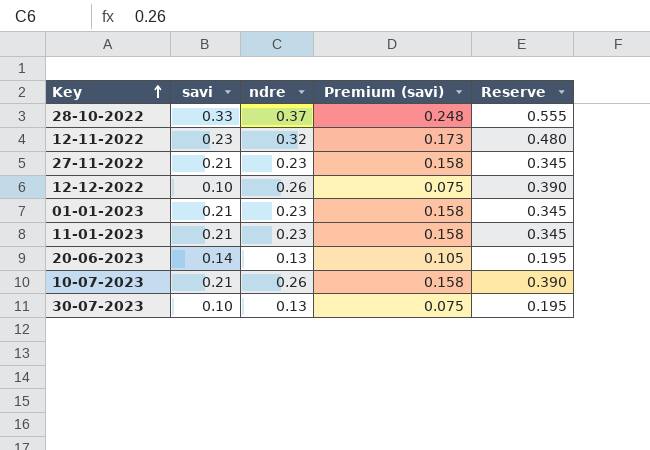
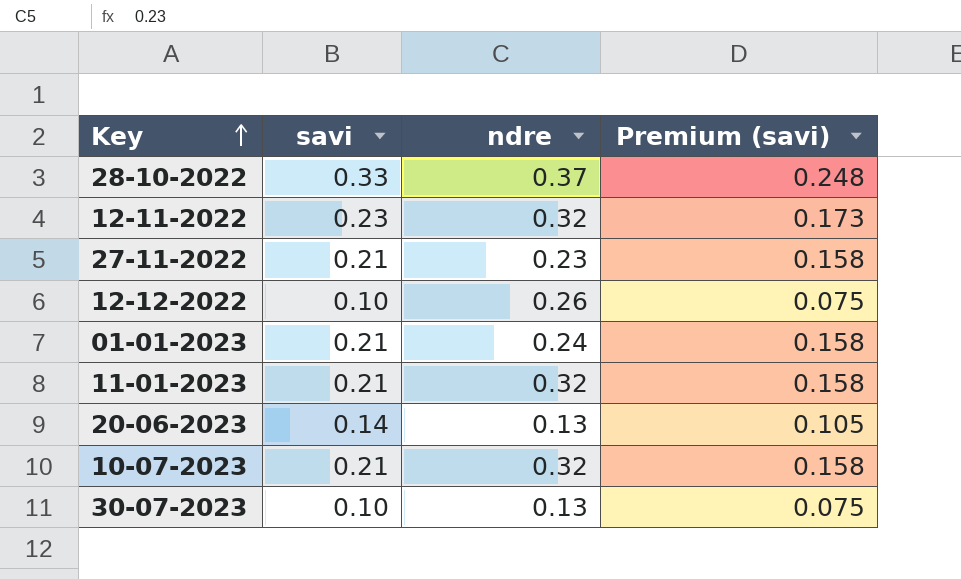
column Reserve | formula: [ndre] * 1.5 -> none
01-01-2023 | ndre: 0.23 -> 0.24
11-01-2023 | ndre: 0.23 -> 0.32
10-07-2023 | ndre: 0.26 -> 0.32

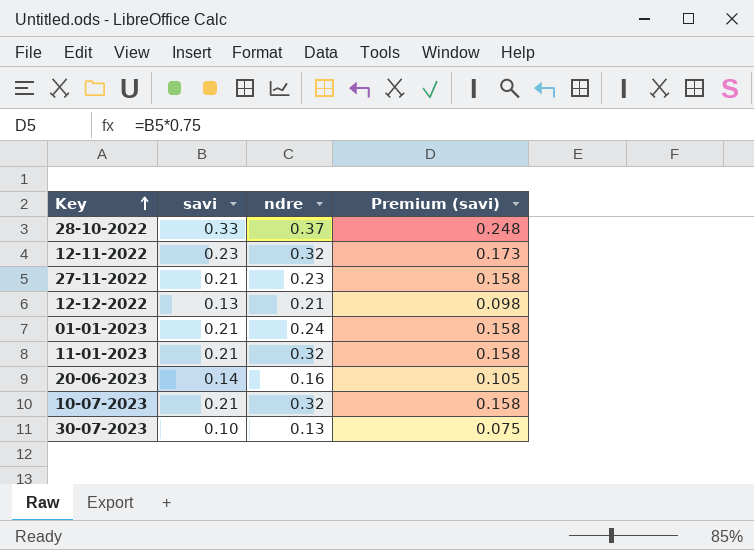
12-12-2022 | savi: 0.10 -> 0.13
12-12-2022 | ndre: 0.26 -> 0.21
12-12-2022 | Premium (savi): 0.075 -> 0.098
20-06-2023 | ndre: 0.13 -> 0.16

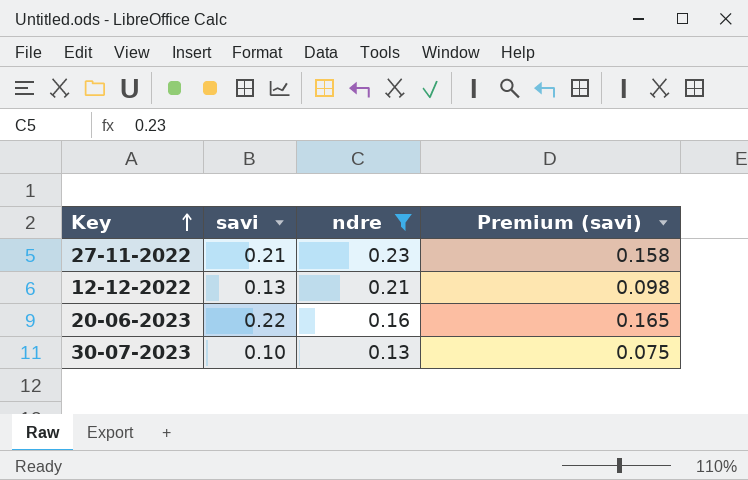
filter: none -> ndre <= 0.23
20-06-2023 | savi: 0.14 -> 0.22
20-06-2023 | Premium (savi): 0.105 -> 0.165

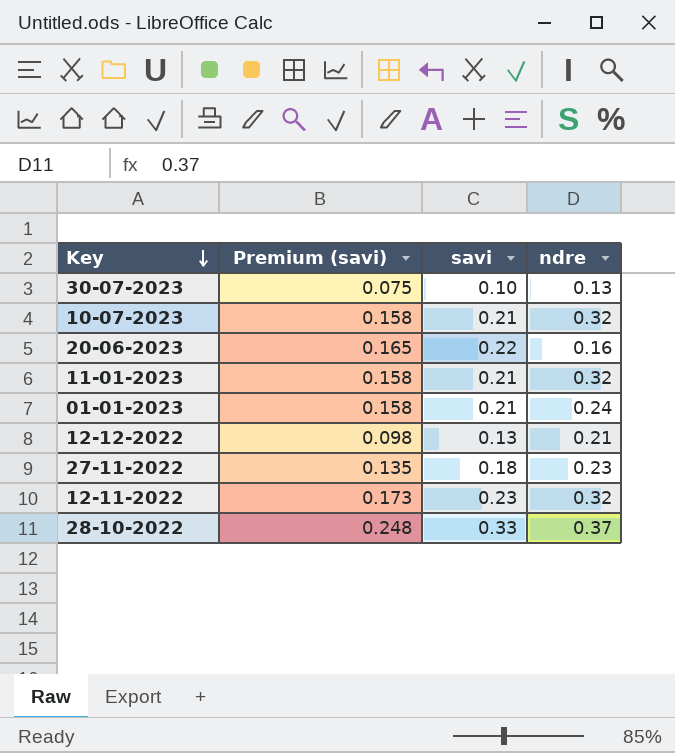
filter: ndre <= 0.23 -> none
row order: Key ascending -> Key descending
column Premium (savi) | position: 4 -> 2
27-11-2022 | Premium (savi): 0.158 -> 0.135
27-11-2022 | savi: 0.21 -> 0.18

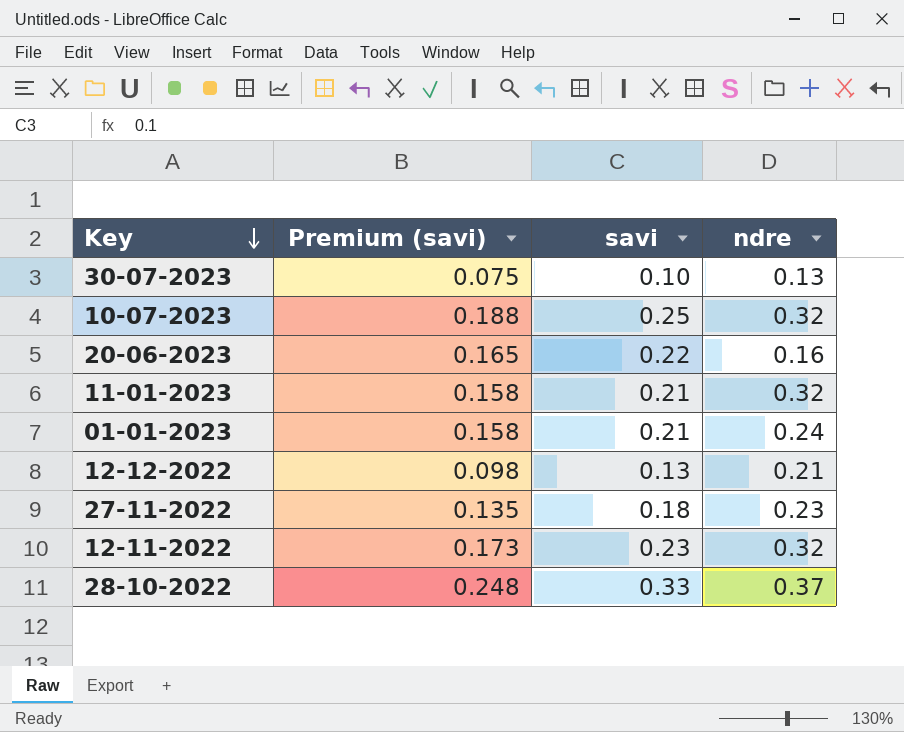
10-07-2023 | Premium (savi): 0.158 -> 0.188
10-07-2023 | savi: 0.21 -> 0.25

